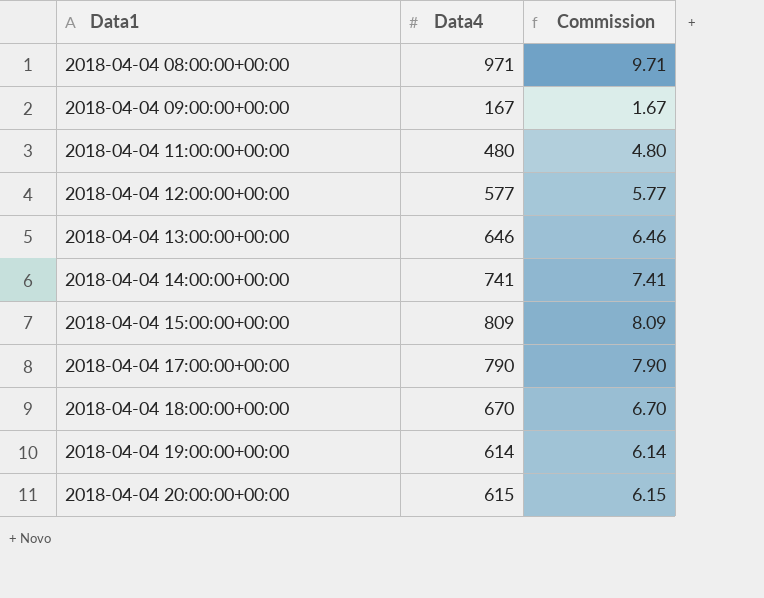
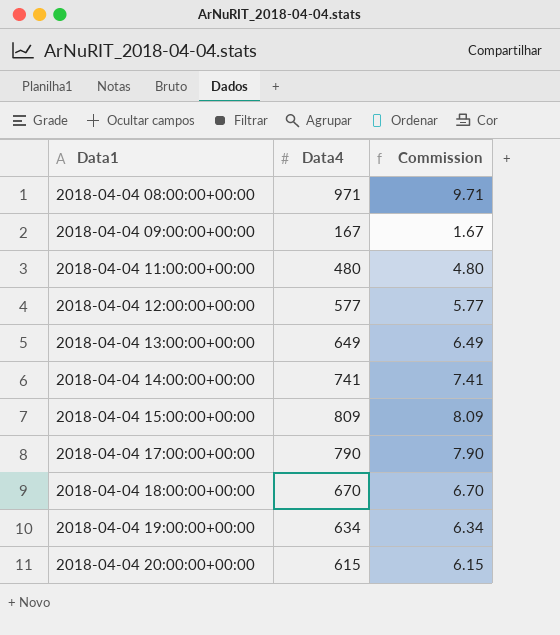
2018-04-04 13:00:00+00:00 | Data4: 646 -> 649
2018-04-04 13:00:00+00:00 | Commission: 6.46 -> 6.49
2018-04-04 19:00:00+00:00 | Data4: 614 -> 634
2018-04-04 19:00:00+00:00 | Commission: 6.14 -> 6.34

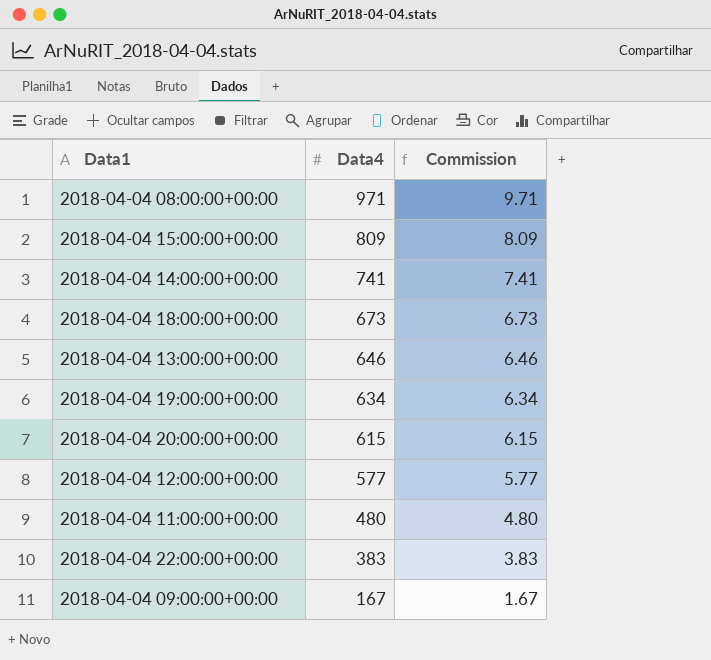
row order: Data1 ascending -> Data4 descending
row 2018-04-04 17:00:00+00:00: 790 | 7.90 -> none
2018-04-04 18:00:00+00:00 | Data4: 670 -> 673
2018-04-04 18:00:00+00:00 | Commission: 6.70 -> 6.73
2018-04-04 13:00:00+00:00 | Data4: 649 -> 646
2018-04-04 13:00:00+00:00 | Commission: 6.49 -> 6.46
row 2018-04-04 22:00:00+00:00: none -> 383 | 3.83

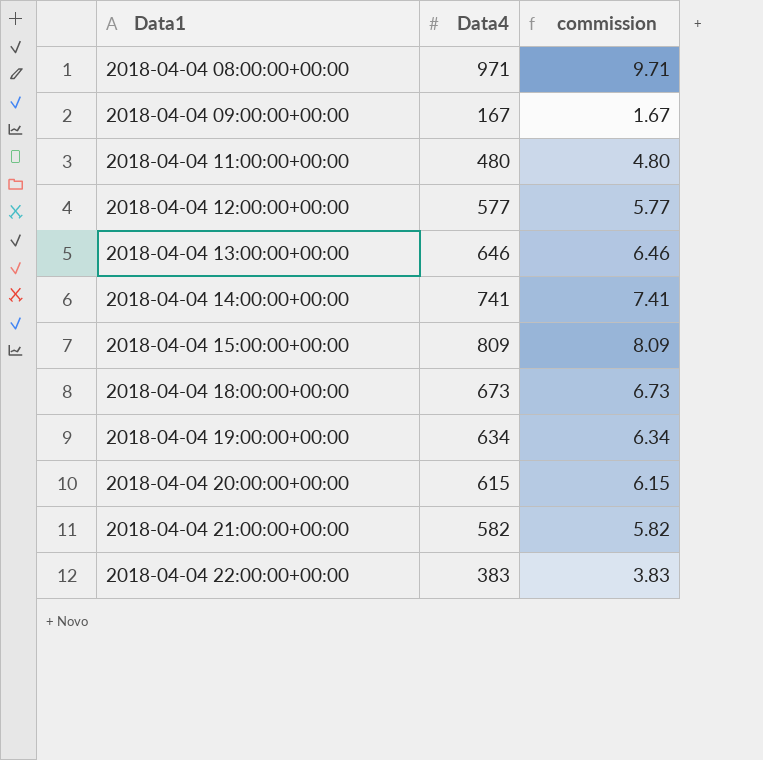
row order: Data4 descending -> Data1 ascending
column name: Commission -> commission
row 2018-04-04 21:00:00+00:00: none -> 582 | 5.82

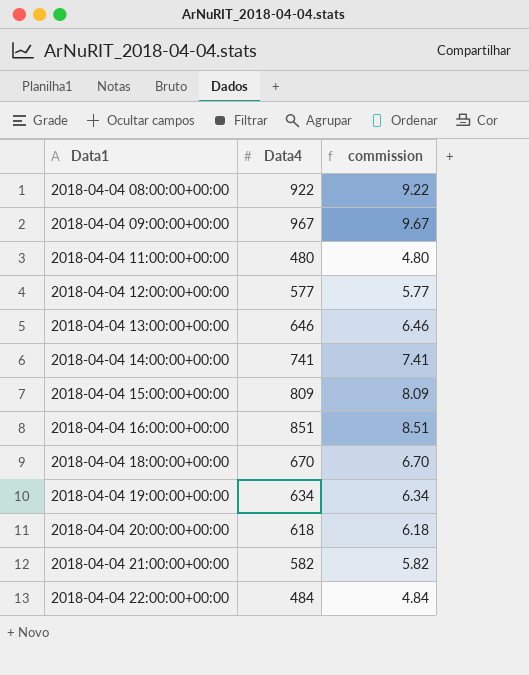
2018-04-04 08:00:00+00:00 | Data4: 971 -> 922
2018-04-04 08:00:00+00:00 | commission: 9.71 -> 9.22
2018-04-04 09:00:00+00:00 | Data4: 167 -> 967
2018-04-04 09:00:00+00:00 | commission: 1.67 -> 9.67
row 2018-04-04 16:00:00+00:00: none -> 851 | 8.51
2018-04-04 18:00:00+00:00 | Data4: 673 -> 670
2018-04-04 18:00:00+00:00 | commission: 6.73 -> 6.70
2018-04-04 20:00:00+00:00 | Data4: 615 -> 618
2018-04-04 20:00:00+00:00 | commission: 6.15 -> 6.18
2018-04-04 22:00:00+00:00 | Data4: 383 -> 484
2018-04-04 22:00:00+00:00 | commission: 3.83 -> 4.84

